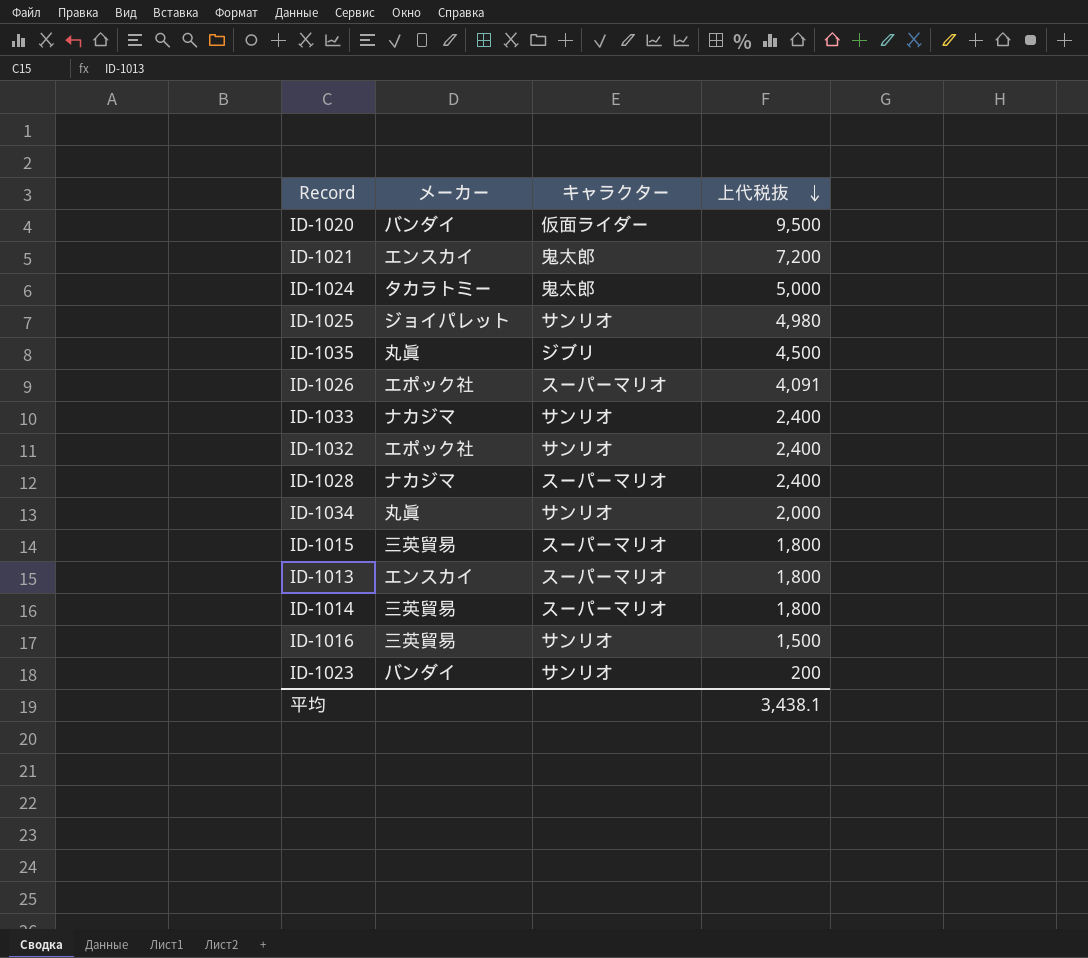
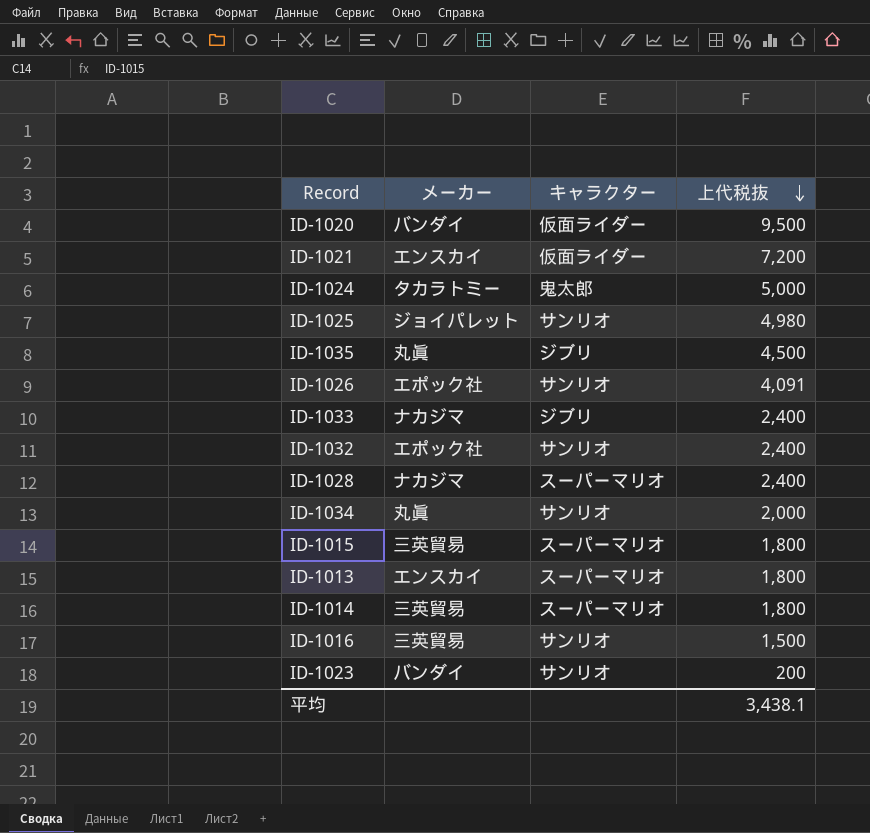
ID-1021 | キャラクター: 鬼太郎 -> 仮面ライダー
ID-1026 | キャラクター: スーパーマリオ -> サンリオ
ID-1033 | キャラクター: サンリオ -> ジブリ

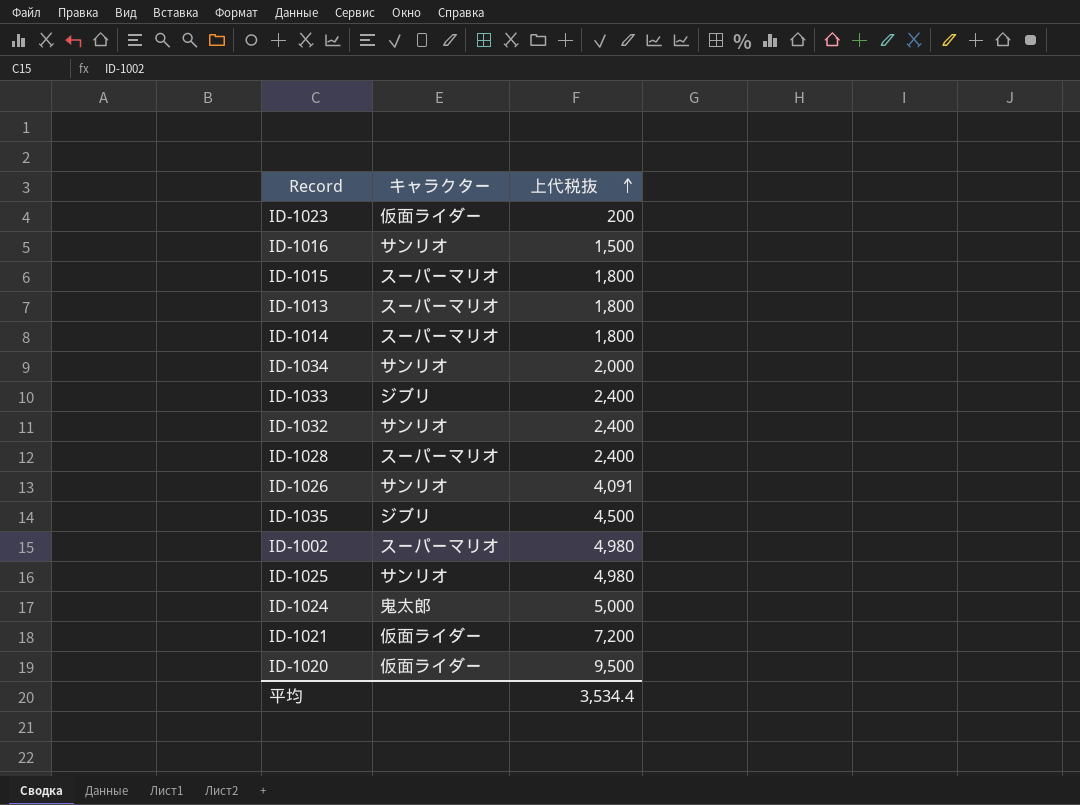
row order: 上代税抜 descending -> 上代税抜 ascending
column メーカー | position: 2 -> none
ID-1023 | キャラクター: サンリオ -> 仮面ライダー
row ID-1002: none -> スーパーマリオ | 4,980
平均 | 上代税抜: 3,438.1 -> 3,534.4

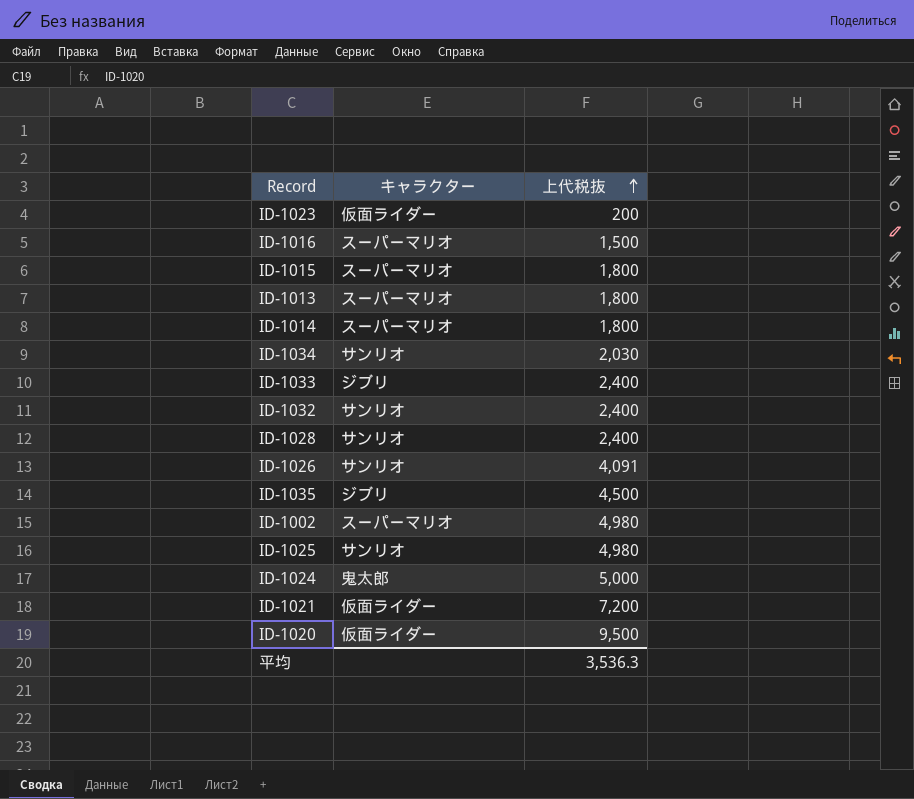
ID-1016 | キャラクター: サンリオ -> スーパーマリオ
ID-1034 | 上代税抜: 2,000 -> 2,030
ID-1028 | キャラクター: スーパーマリオ -> サンリオ
平均 | 上代税抜: 3,534.4 -> 3,536.3

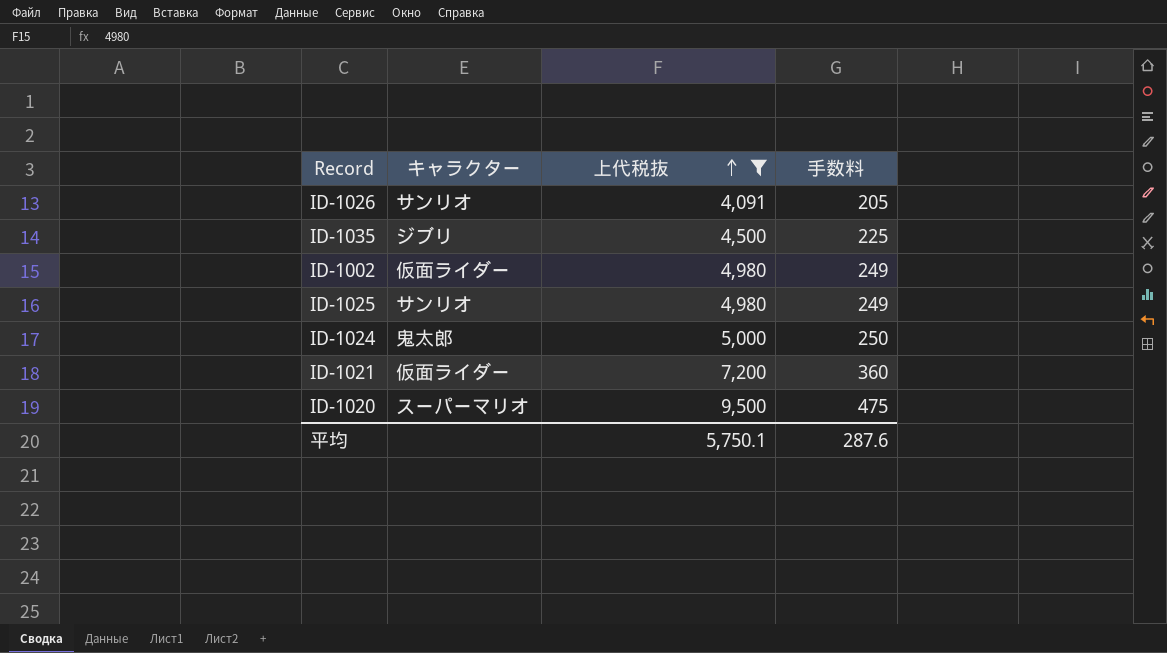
filter: none -> 上代税抜 >= 4,091
column 手数料 | formula: none -> [上代税抜] * 0.05
ID-1002 | キャラクター: スーパーマリオ -> 仮面ライダー
ID-1020 | キャラクター: 仮面ライダー -> スーパーマリオ
平均 | 上代税抜: 3,536.3 -> 5,750.1

